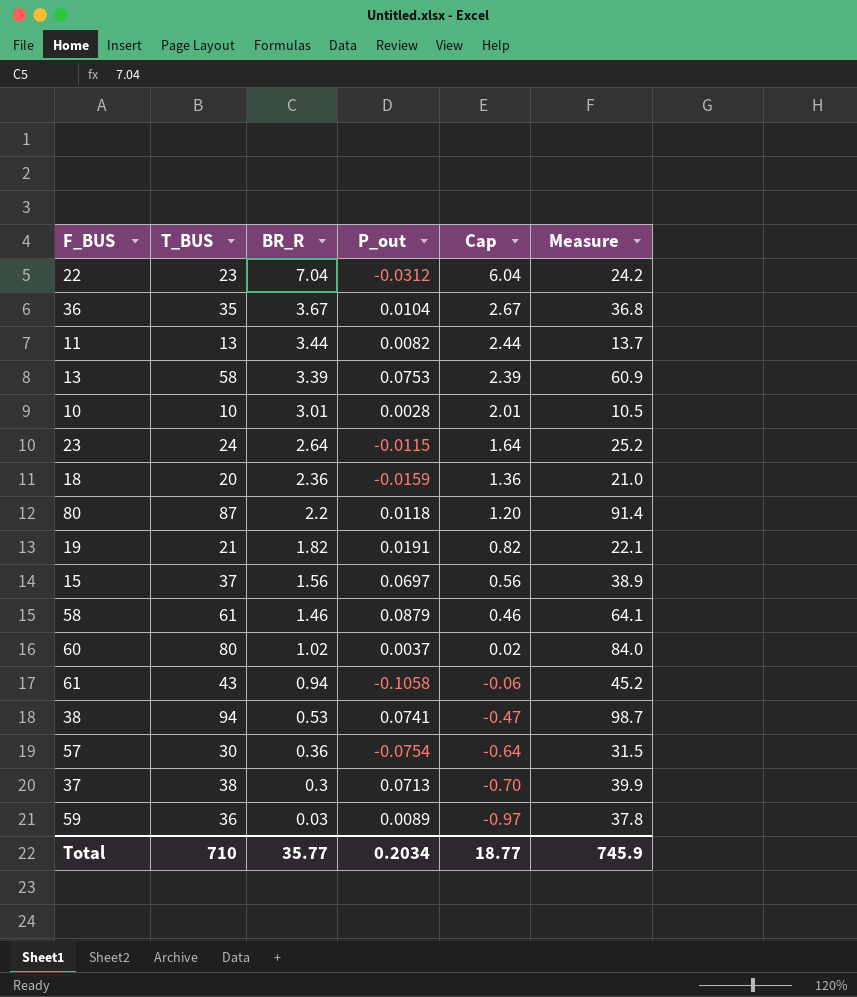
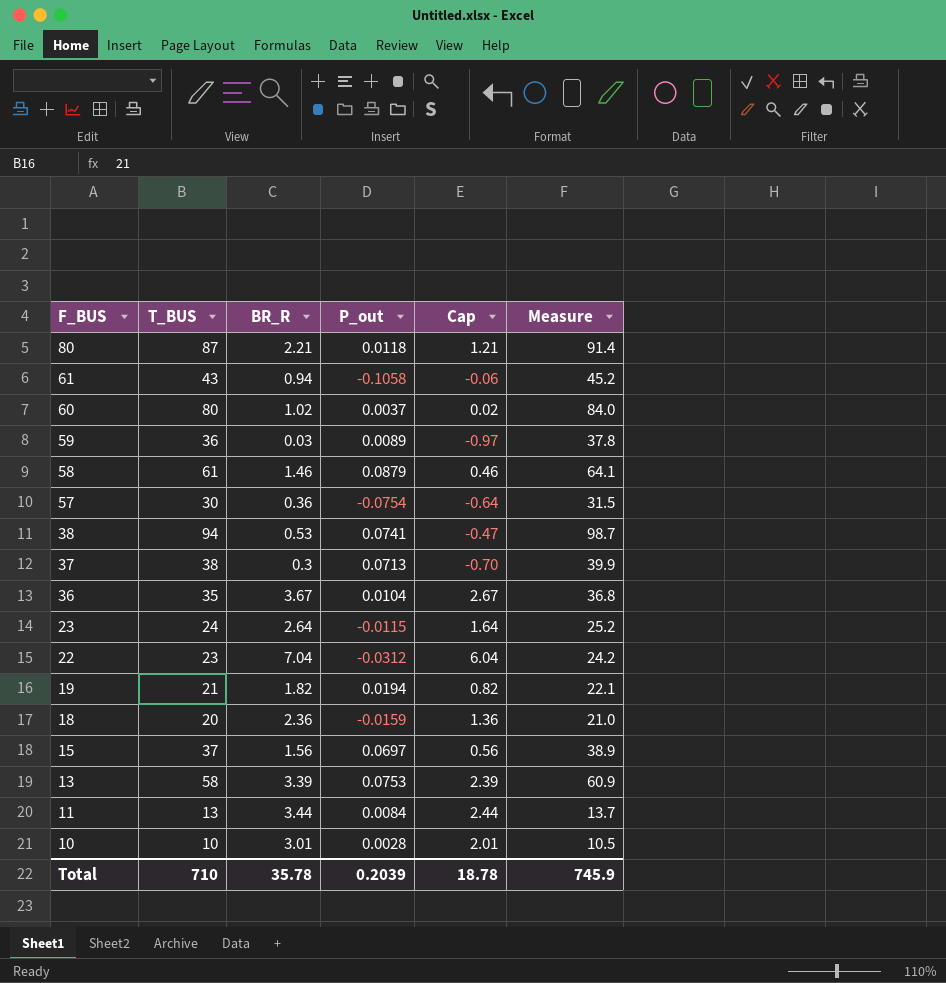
row order: BR_R descending -> F_BUS descending
80 | BR_R: 2.2 -> 2.21
80 | Cap: 1.20 -> 1.21
19 | P_out: 0.0191 -> 0.0194
11 | P_out: 0.0082 -> 0.0084
Total | BR_R: 35.77 -> 35.78
Total | P_out: 0.2034 -> 0.2039
Total | Cap: 18.77 -> 18.78

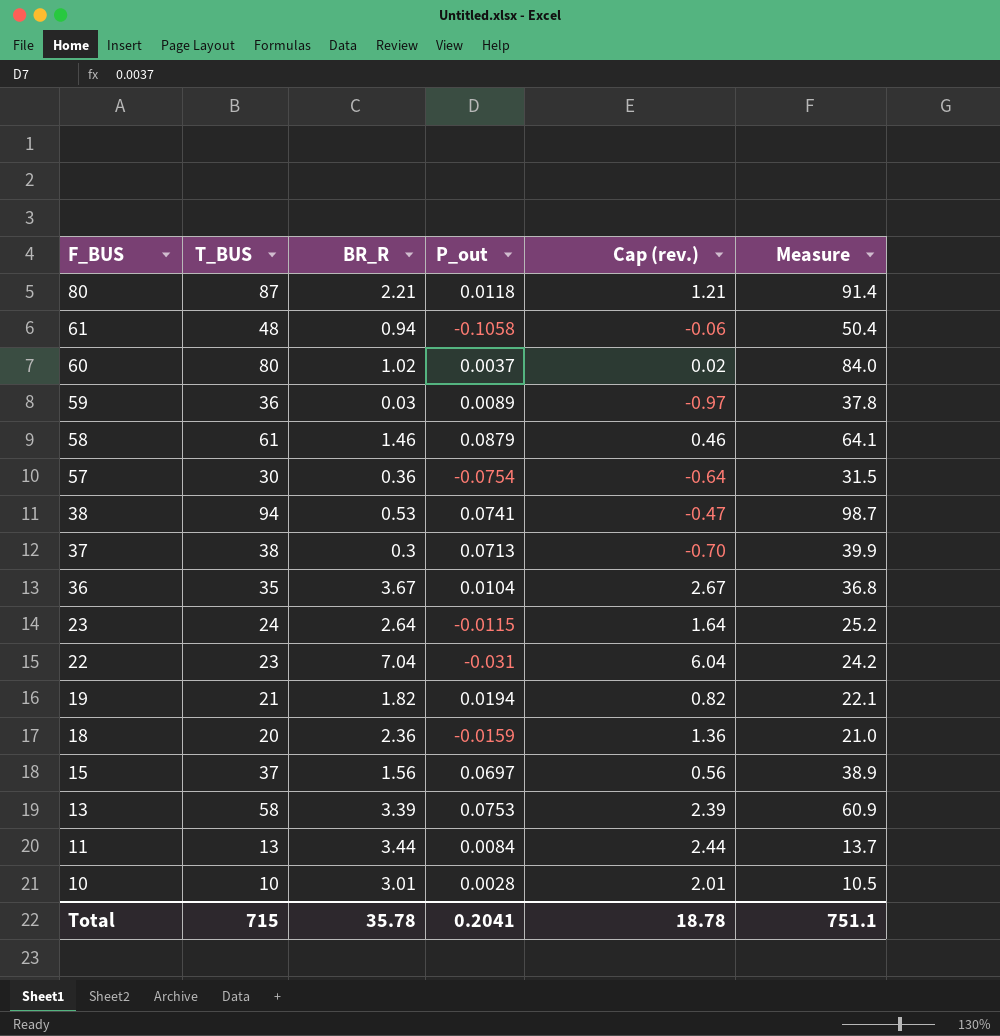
column name: Cap -> Cap (rev.)
61 | T_BUS: 43 -> 48
61 | Measure: 45.2 -> 50.4
22 | P_out: -0.0312 -> -0.031
Total | T_BUS: 710 -> 715
Total | P_out: 0.2039 -> 0.2041
Total | Measure: 745.9 -> 751.1

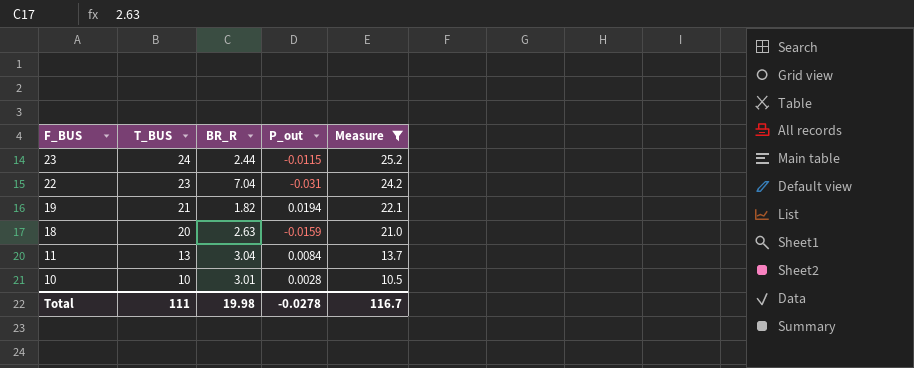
filter: none -> Measure <= 25.2
column Cap (rev.) | formula: [BR_R] - 1 -> none
23 | BR_R: 2.64 -> 2.44
18 | BR_R: 2.36 -> 2.63
11 | BR_R: 3.44 -> 3.04
Total | T_BUS: 715 -> 111
Total | BR_R: 35.78 -> 19.98
Total | P_out: 0.2041 -> -0.0278
Total | Measure: 751.1 -> 116.7

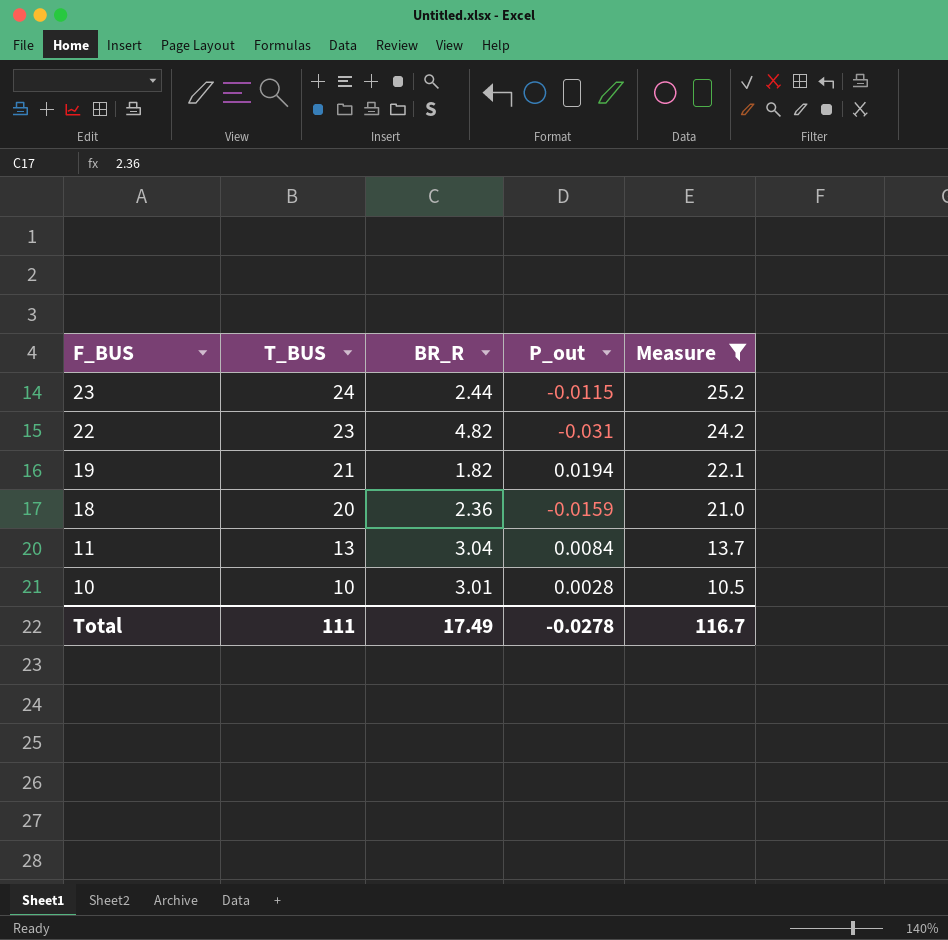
22 | BR_R: 7.04 -> 4.82
18 | BR_R: 2.63 -> 2.36
Total | BR_R: 19.98 -> 17.49

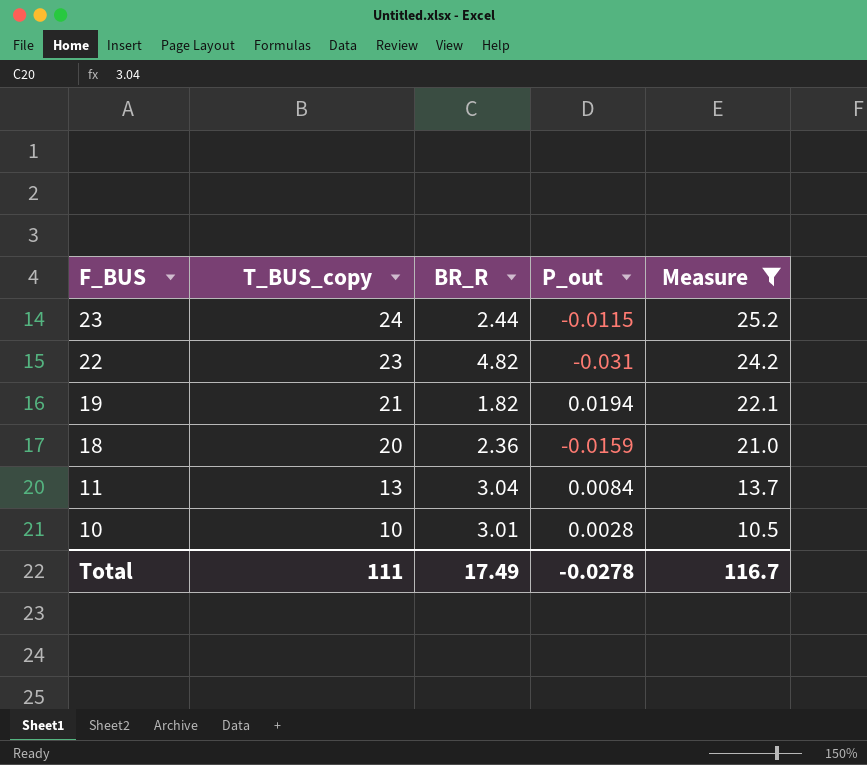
column name: T_BUS -> T_BUS_copy

